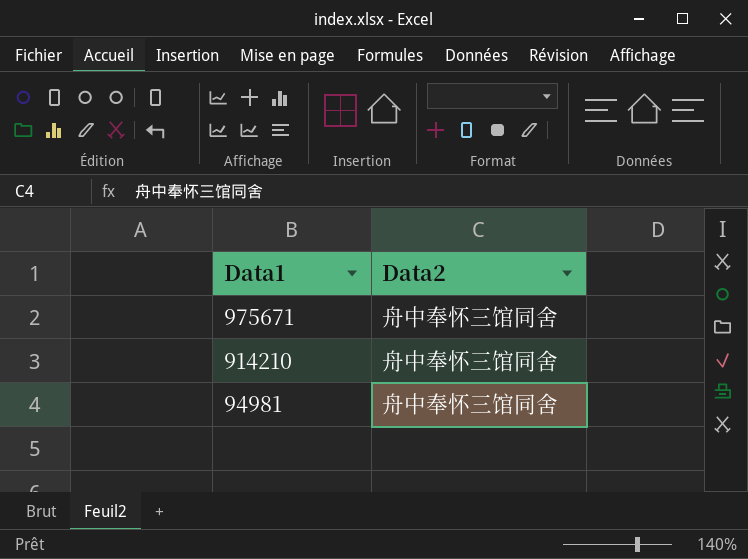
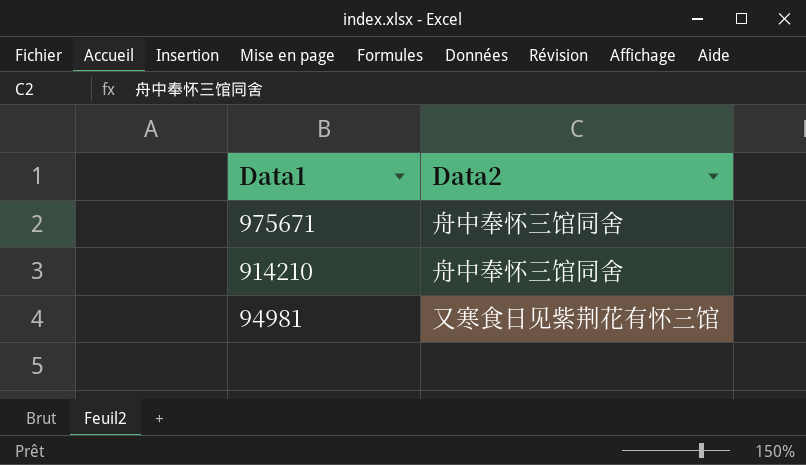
94981 | Data2: 舟中奉怀三馆同舍 -> 又寒食日见紫荆花有怀三馆

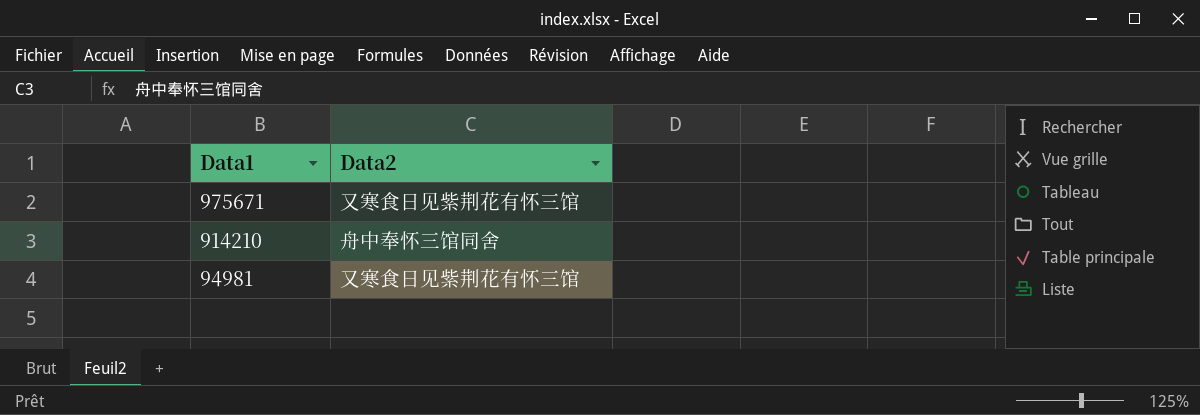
975671 | Data2: 舟中奉怀三馆同舍 -> 又寒食日见紫荆花有怀三馆

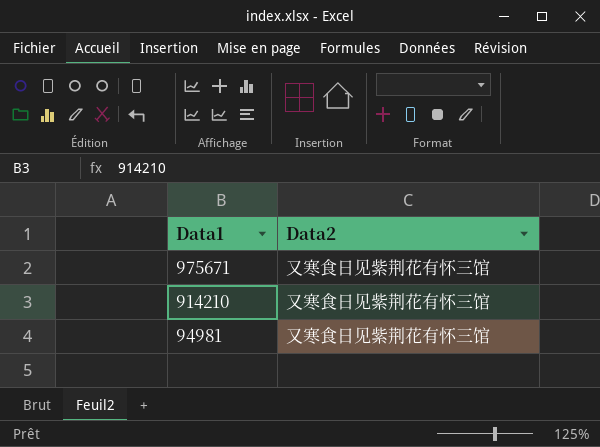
914210 | Data2: 舟中奉怀三馆同舍 -> 又寒食日见紫荆花有怀三馆

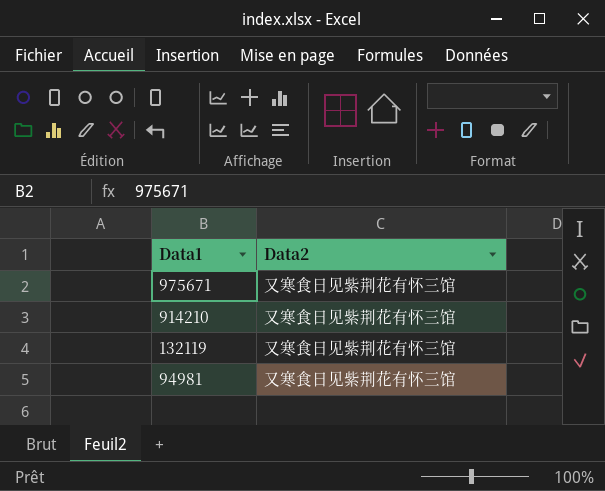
row 132119: none -> 又寒食日见紫荆花有怀三馆

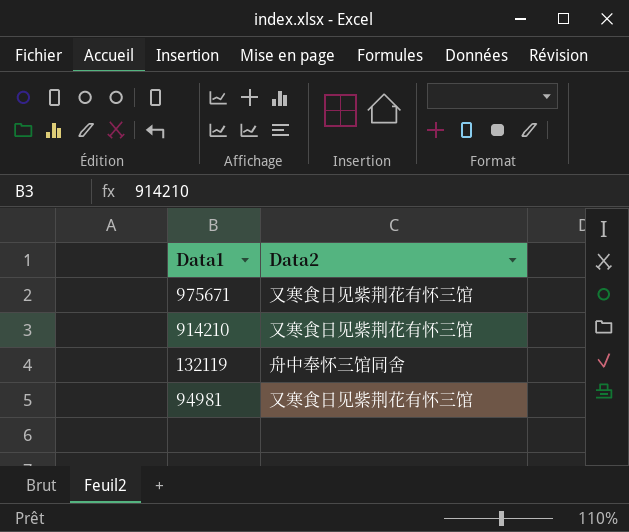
132119 | Data2: 又寒食日见紫荆花有怀三馆 -> 舟中奉怀三馆同舍

